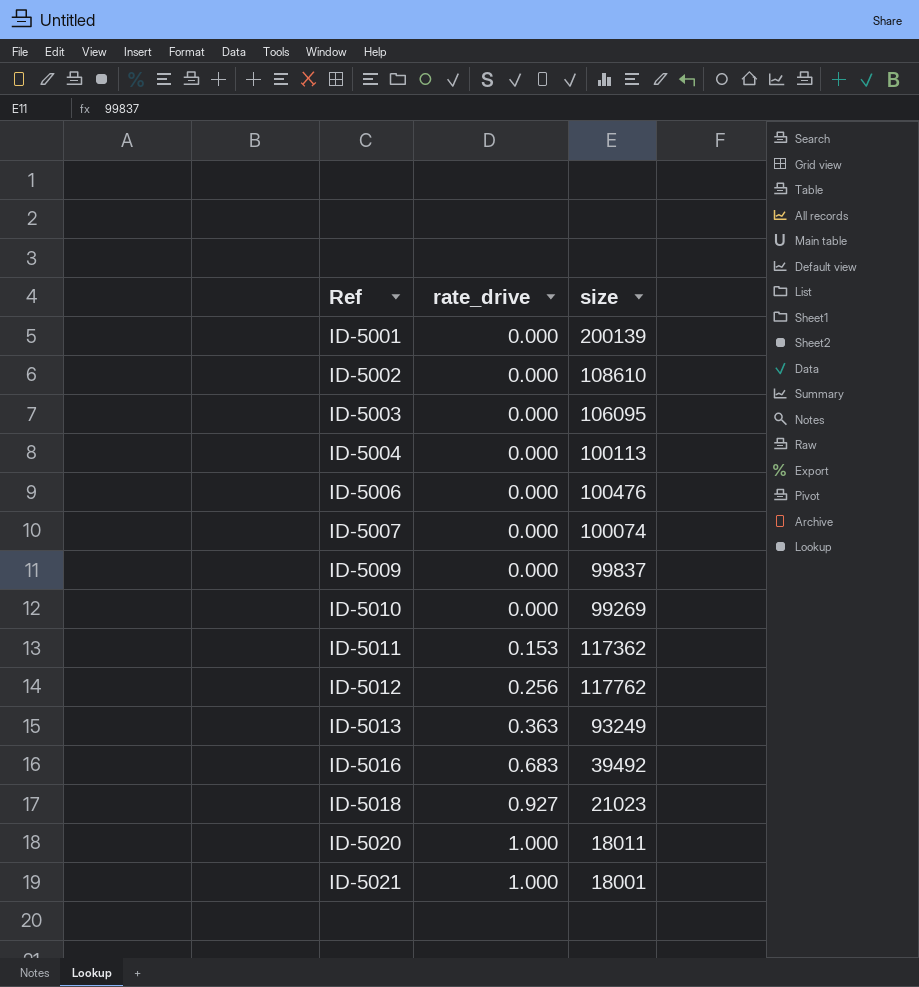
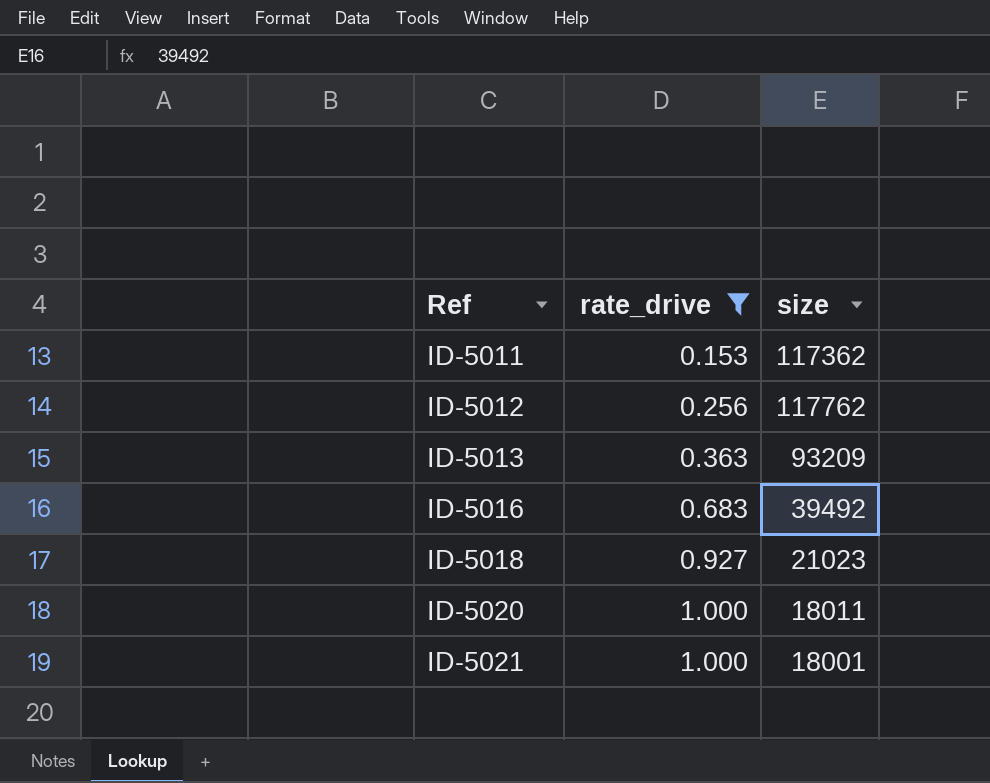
filter: none -> rate_drive != 0.000
ID-5013 | size: 93249 -> 93209

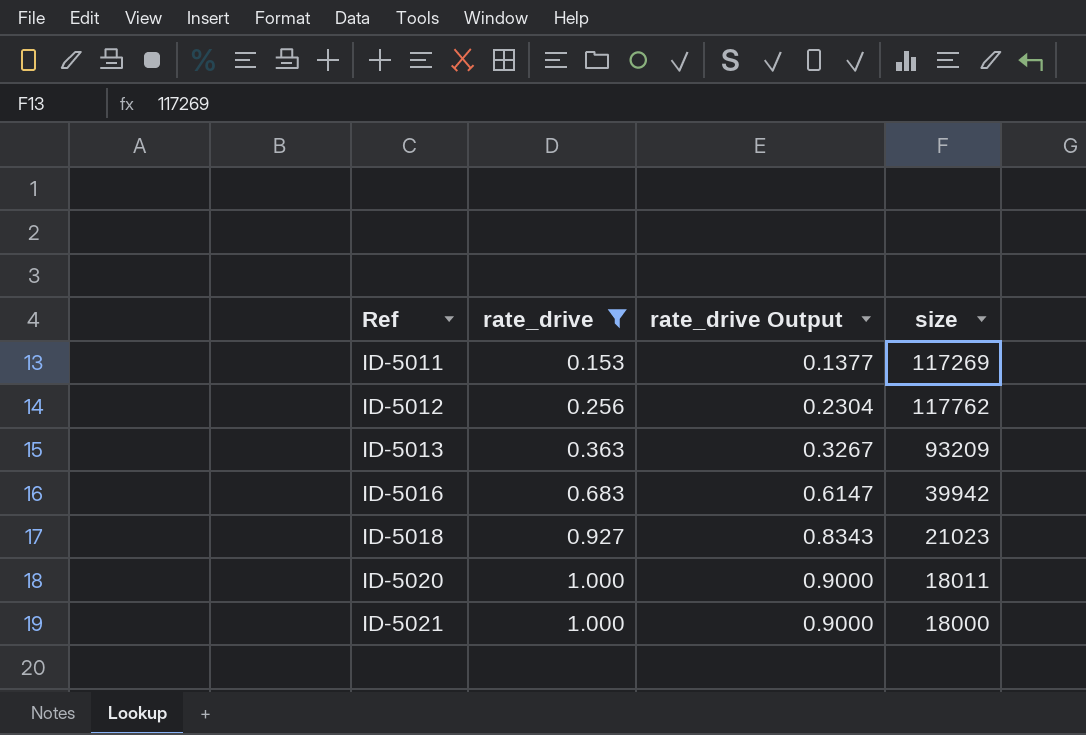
column rate_drive Output | formula: none -> [rate_drive] * 0.9
ID-5011 | size: 117362 -> 117269
ID-5016 | size: 39492 -> 39942
ID-5021 | size: 18001 -> 18000

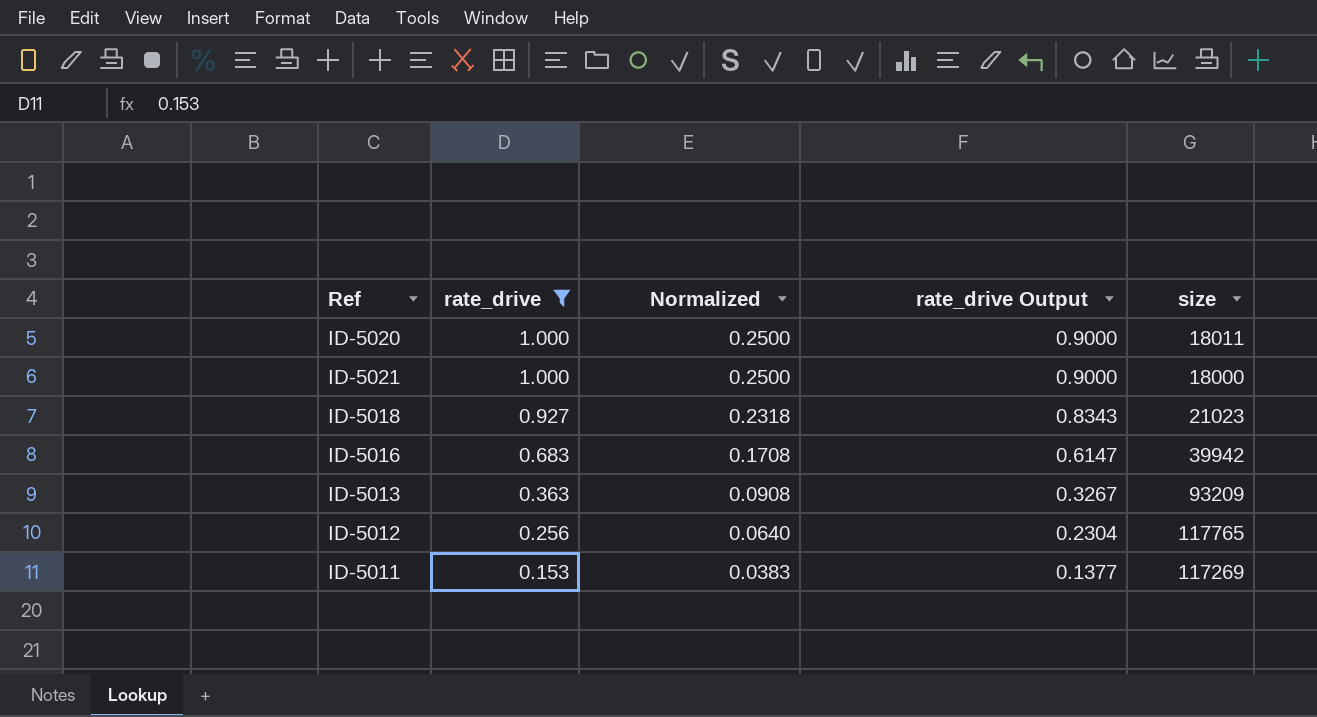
row order: Ref ascending -> rate_drive descending
column Normalized | formula: none -> [rate_drive] * 0.25
ID-5012 | size: 117762 -> 117765

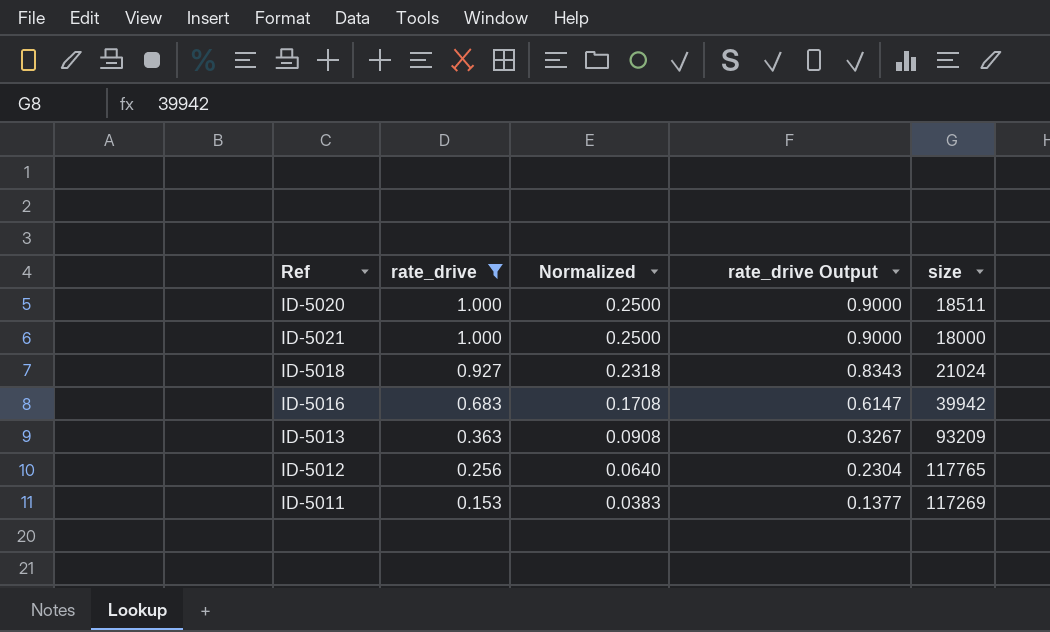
ID-5020 | size: 18011 -> 18511
ID-5018 | size: 21023 -> 21024

